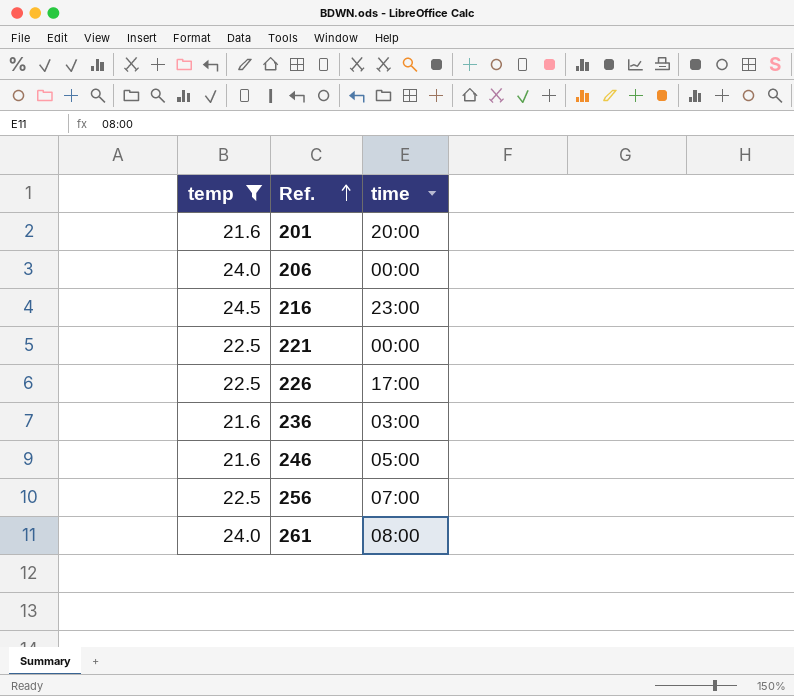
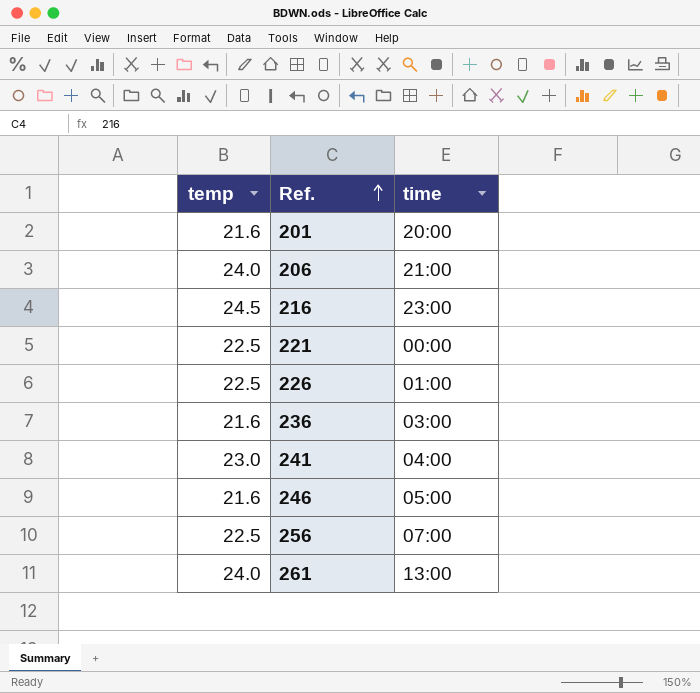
filter: temp != 23.0 -> none
206 | time: 00:00 -> 21:00
226 | time: 17:00 -> 01:00
261 | time: 08:00 -> 13:00

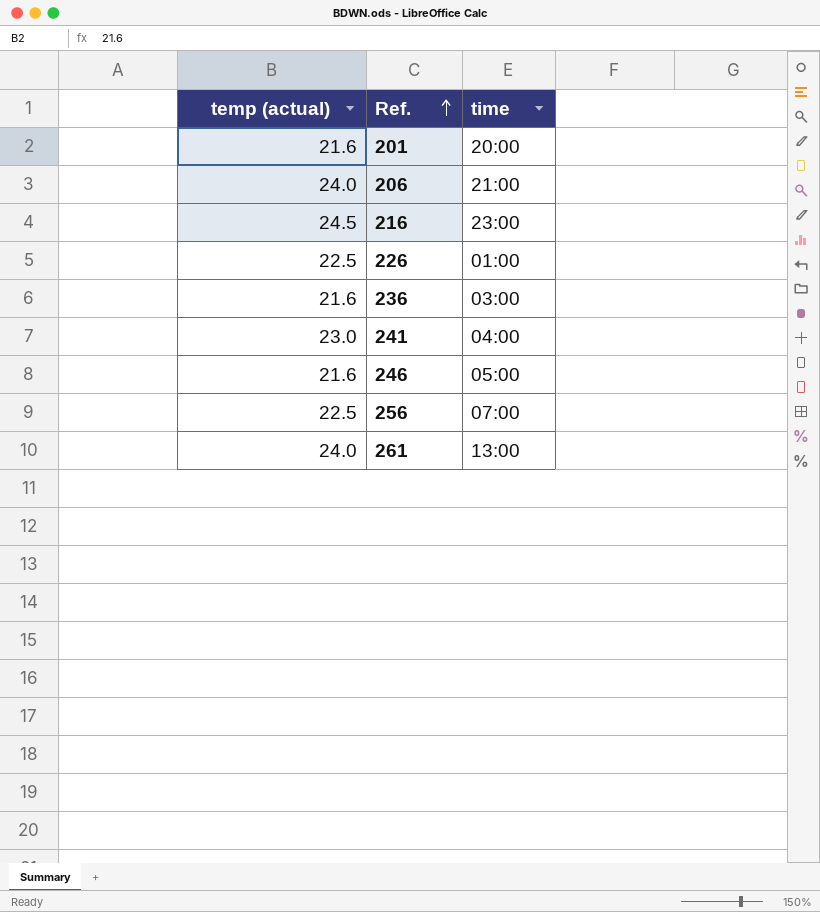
column name: temp -> temp (actual)
row 221: 22.5 | 00:00 -> none

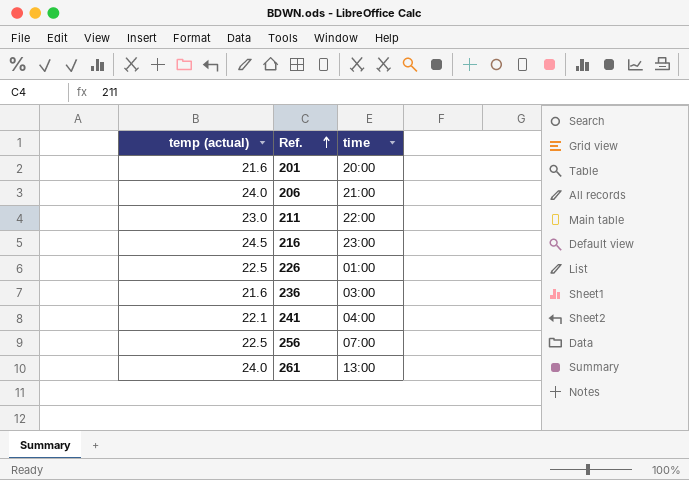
row 246: 21.6 | 05:00 -> none
row 211: none -> 23.0 | 22:00
241 | temp (actual): 23.0 -> 22.1

